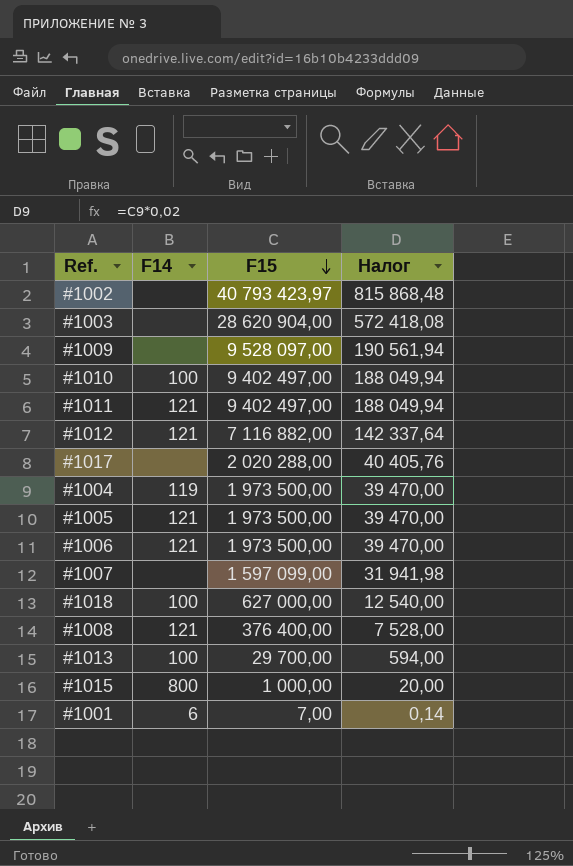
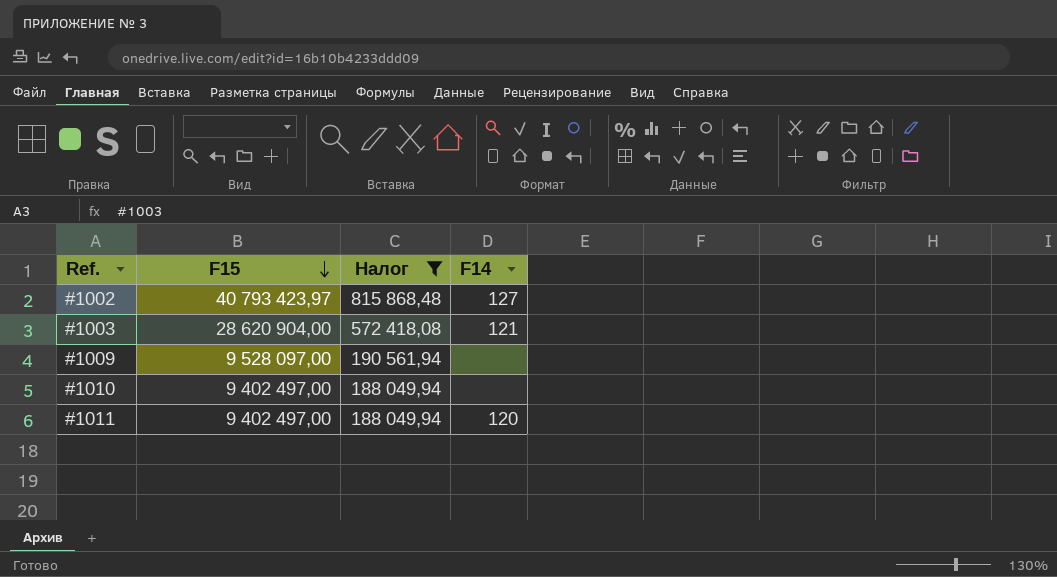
filter: none -> Налог >= 188 049,94
column F14 | position: 2 -> 4
#1002 | F14: none -> 127
#1003 | F14: none -> 121
#1010 | F14: 100 -> none
#1011 | F14: 121 -> 120

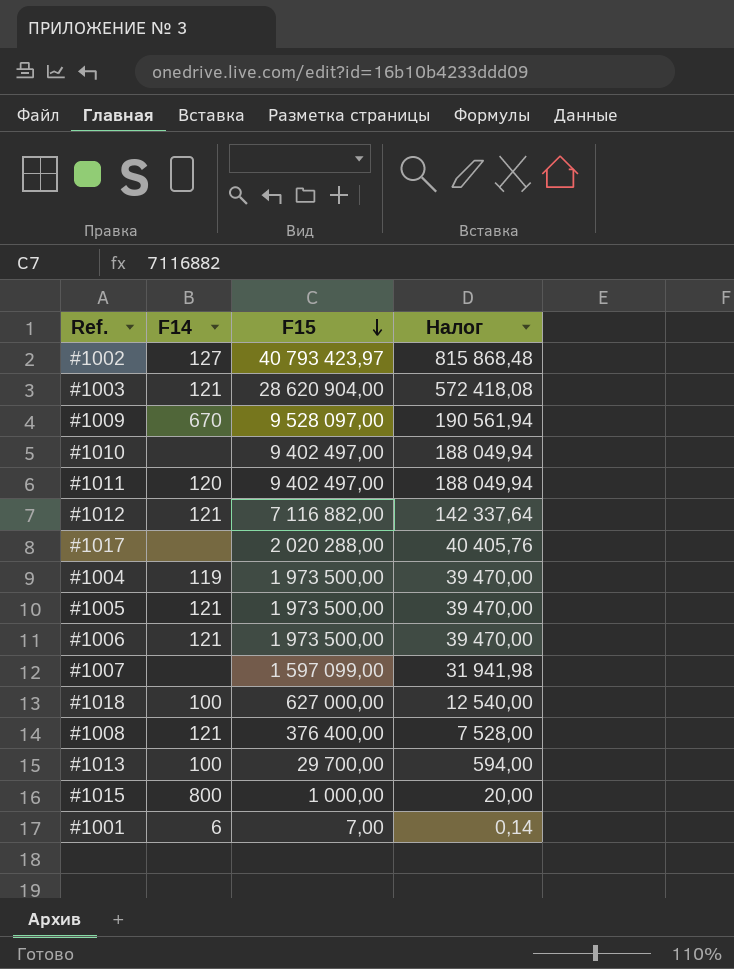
filter: Налог >= 188 049,94 -> none
column F14 | position: 4 -> 2
#1009 | F14: none -> 670

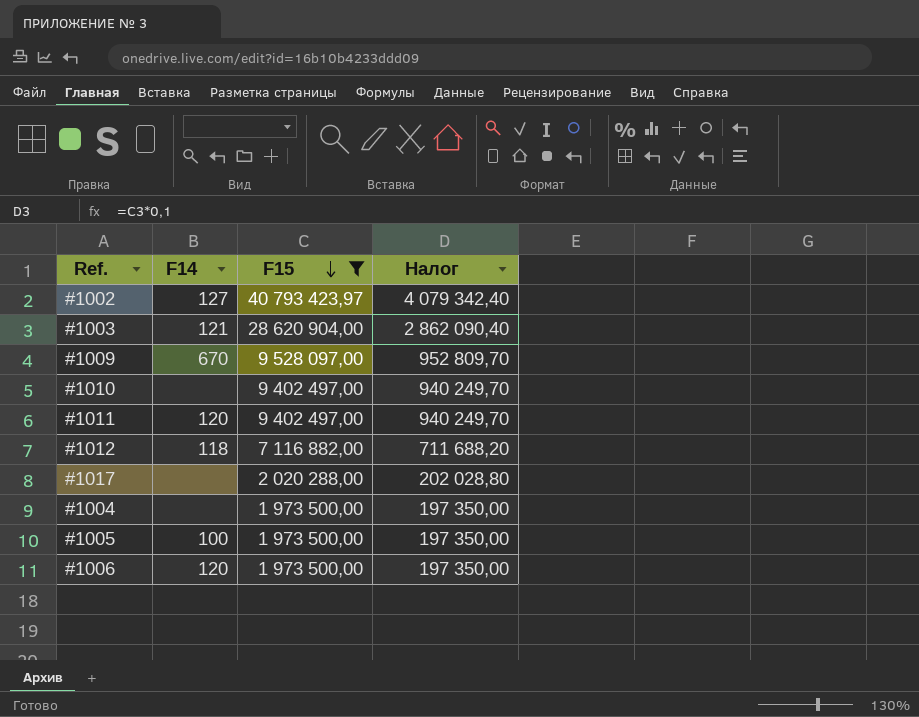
filter: none -> F15 >= 1 973 500,00
column Налог | formula: [F15] * 0,02 -> [F15] * 0,1
#1012 | F14: 121 -> 118
#1004 | F14: 119 -> none
#1005 | F14: 121 -> 100
#1006 | F14: 121 -> 120

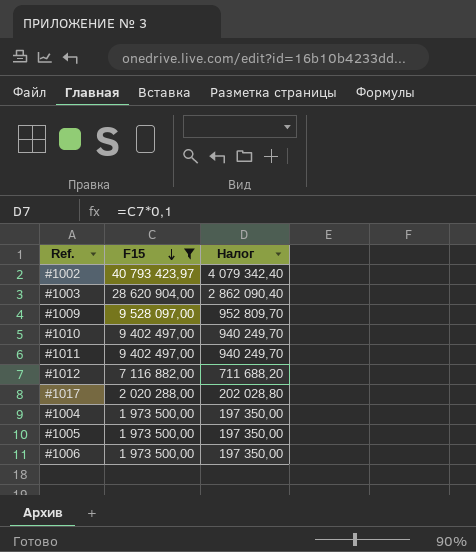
column F14 | position: 2 -> none

